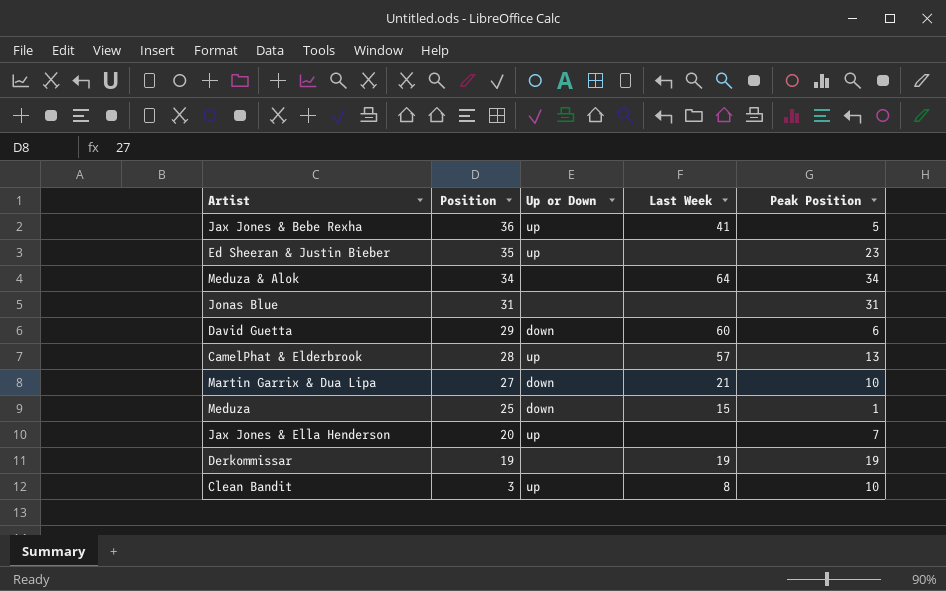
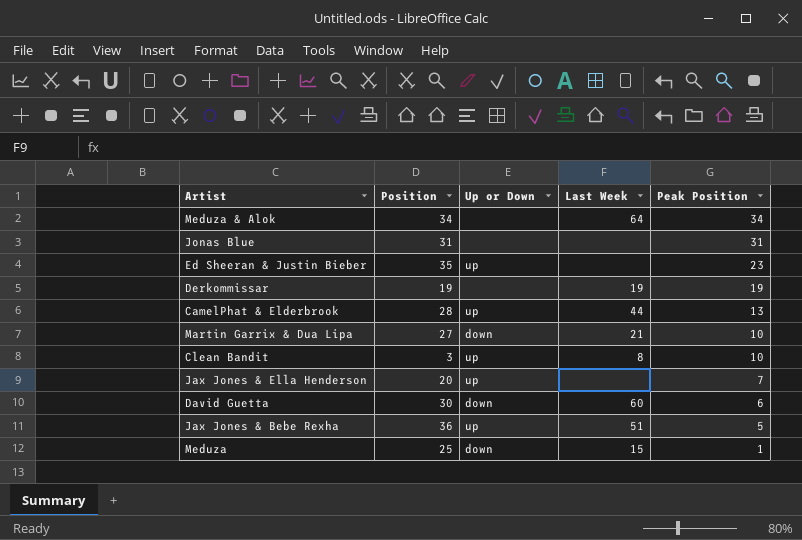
row order: Position descending -> Peak Position descending
CamelPhat & Elderbrook | Last Week: 57 -> 44
David Guetta | Position: 29 -> 30
Jax Jones & Bebe Rexha | Last Week: 41 -> 51

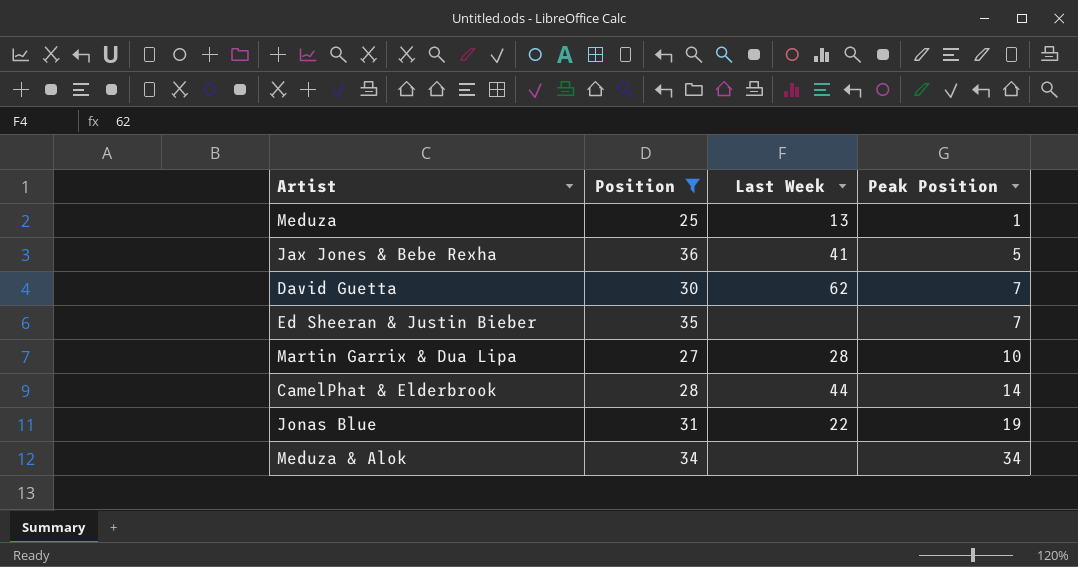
filter: none -> Position >= 25
row order: Peak Position descending -> Peak Position ascending
column Up or Down | position: 3 -> none
Meduza | Last Week: 15 -> 13
Jax Jones & Bebe Rexha | Last Week: 51 -> 41
David Guetta | Last Week: 60 -> 62
David Guetta | Peak Position: 6 -> 7
Ed Sheeran & Justin Bieber | Peak Position: 23 -> 7
Martin Garrix & Dua Lipa | Last Week: 21 -> 28
CamelPhat & Elderbrook | Peak Position: 13 -> 14
Jonas Blue | Last Week: none -> 22
Jonas Blue | Peak Position: 31 -> 19
Meduza & Alok | Last Week: 64 -> none

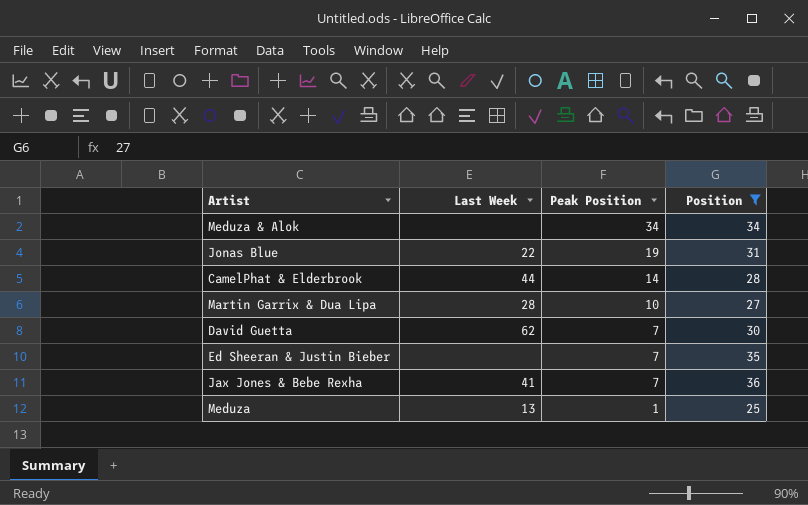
row order: Peak Position ascending -> Peak Position descending
column Position | position: 2 -> 4
Jax Jones & Bebe Rexha | Peak Position: 5 -> 7

